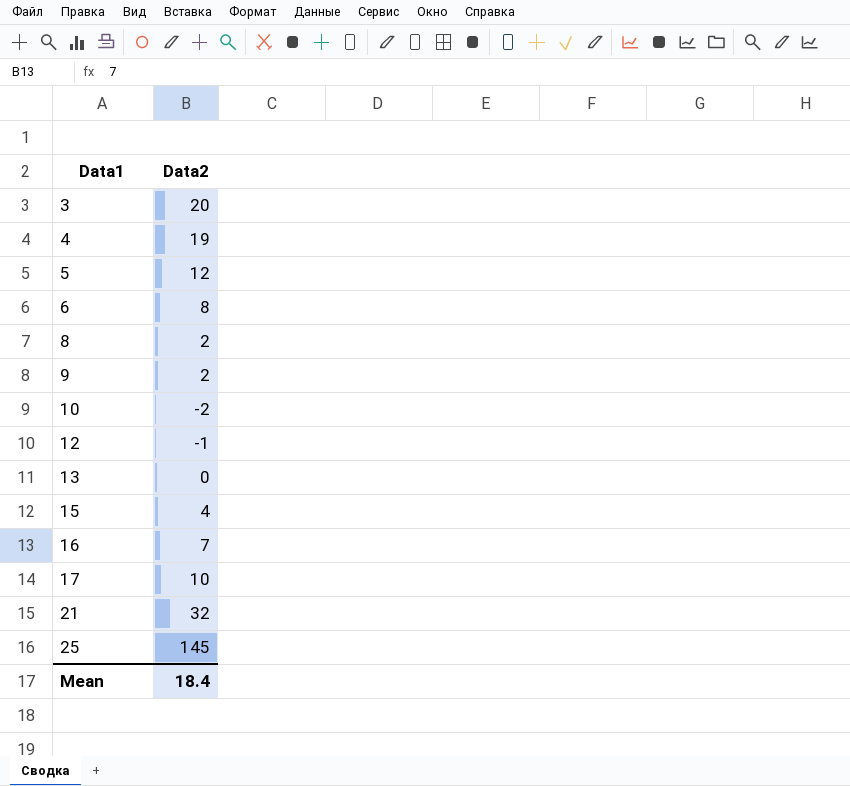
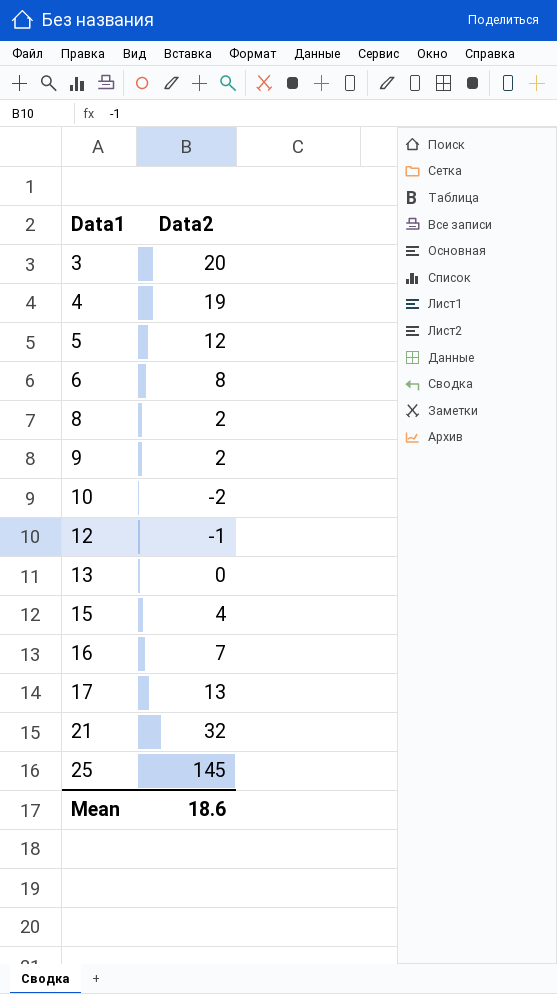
17 | Data2: 10 -> 13
Mean | Data2: 18.4 -> 18.6

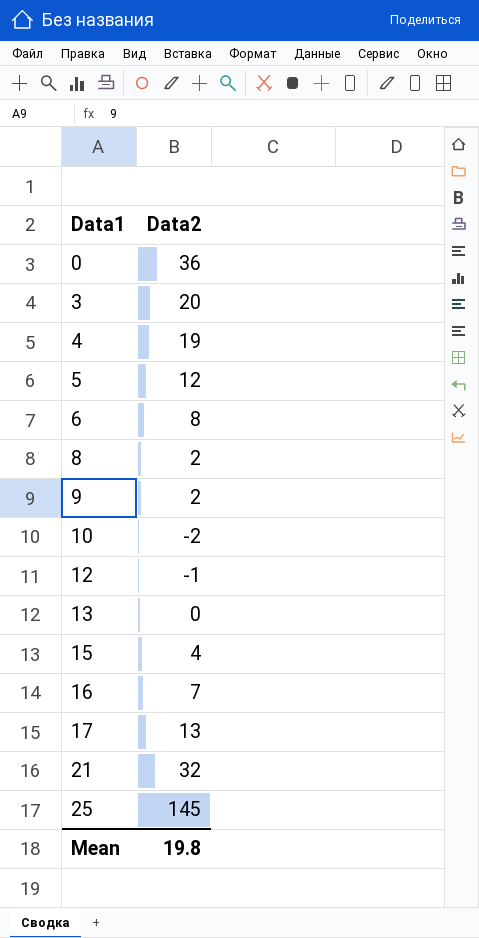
row 0: none -> 36
Mean | Data2: 18.6 -> 19.8

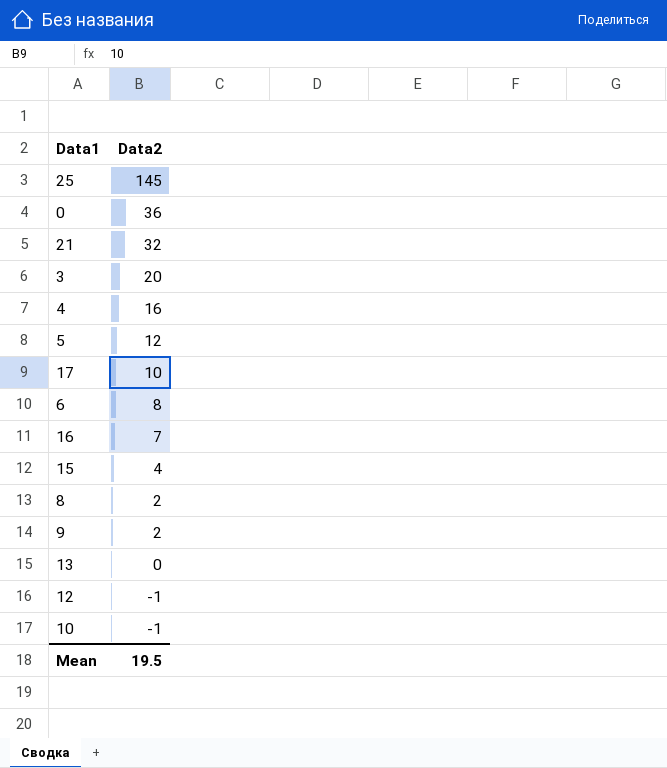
row order: Data1 ascending -> Data2 descending
4 | Data2: 19 -> 16
17 | Data2: 13 -> 10
10 | Data2: -2 -> -1
Mean | Data2: 19.8 -> 19.5

